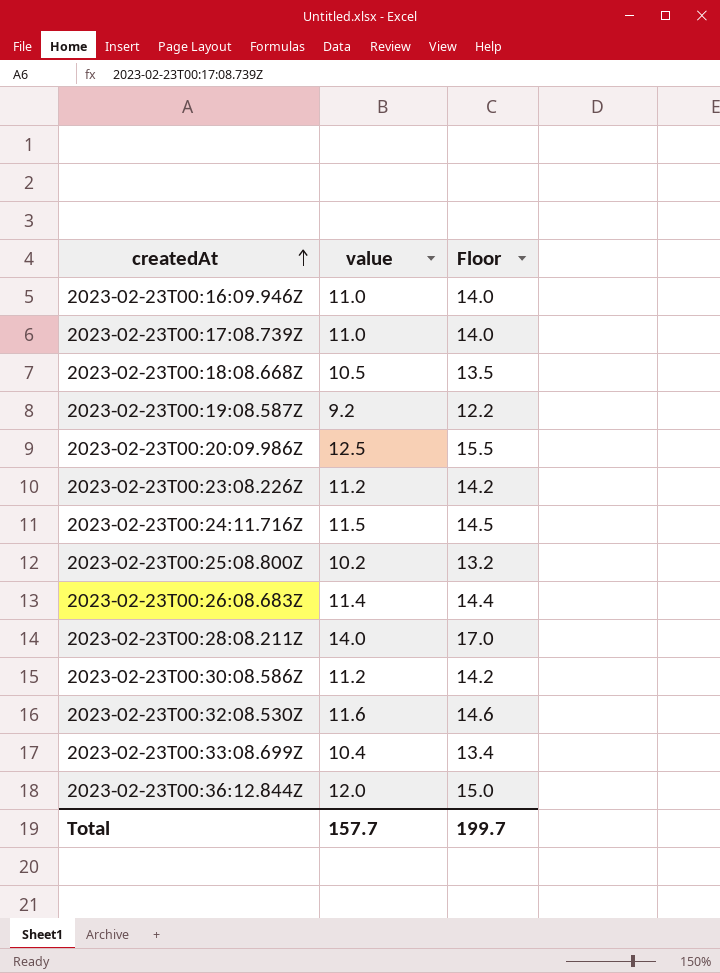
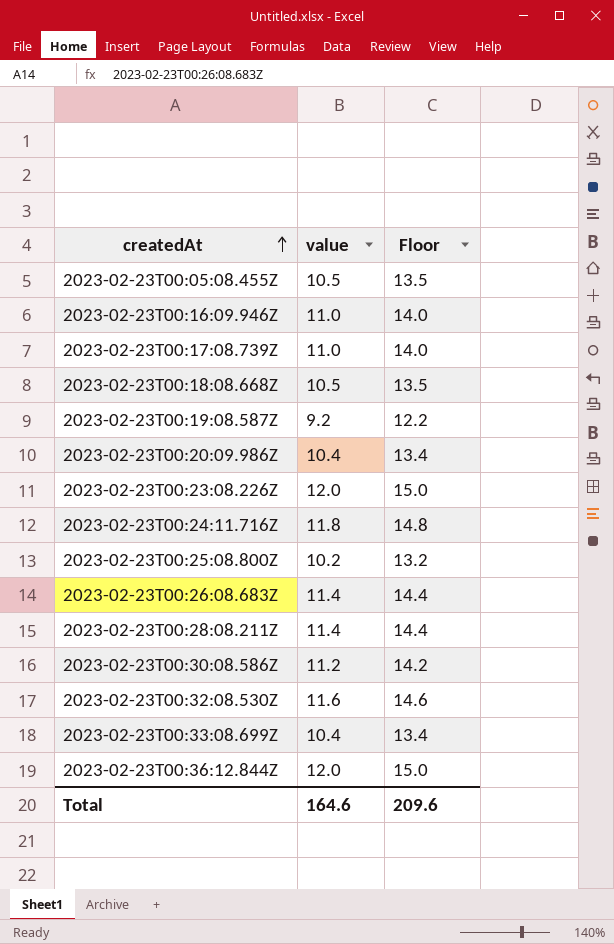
row 2023-02-23T00:05:08.455Z: none -> 10.5 | 13.5
2023-02-23T00:20:09.986Z | value: 12.5 -> 10.4
2023-02-23T00:20:09.986Z | Floor: 15.5 -> 13.4
2023-02-23T00:23:08.226Z | value: 11.2 -> 12.0
2023-02-23T00:23:08.226Z | Floor: 14.2 -> 15.0
2023-02-23T00:24:11.716Z | value: 11.5 -> 11.8
2023-02-23T00:24:11.716Z | Floor: 14.5 -> 14.8
2023-02-23T00:28:08.211Z | value: 14.0 -> 11.4
2023-02-23T00:28:08.211Z | Floor: 17.0 -> 14.4
Total | value: 157.7 -> 164.6
Total | Floor: 199.7 -> 209.6

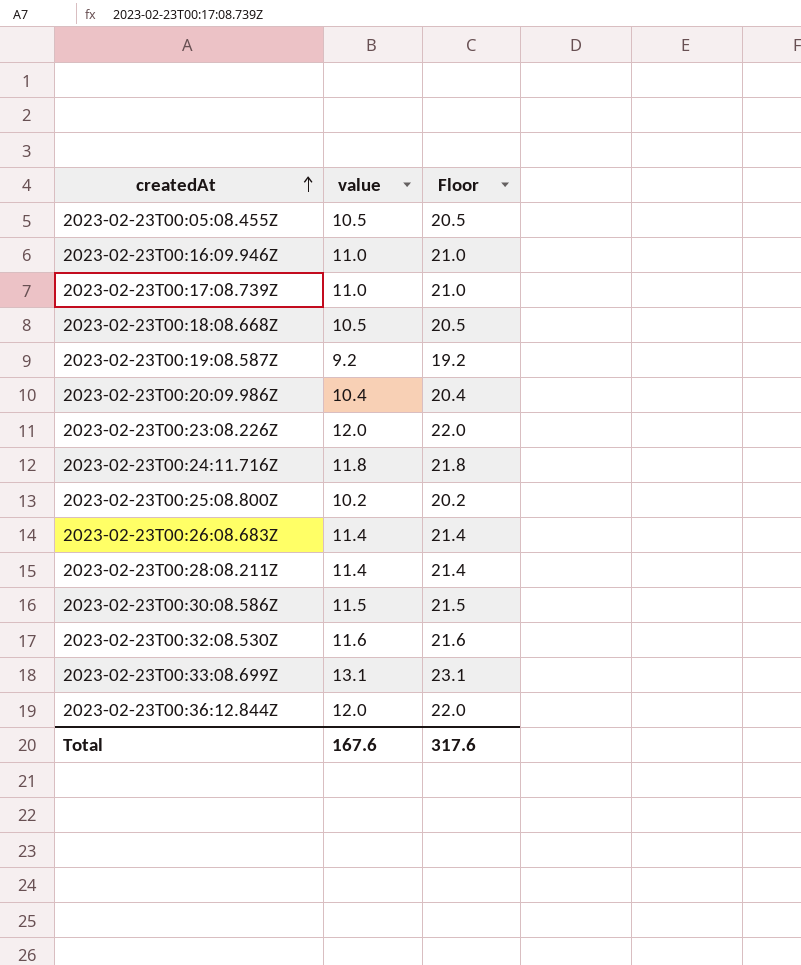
column Floor | formula: [value] + 3 -> [value] + 10
2023-02-23T00:30:08.586Z | value: 11.2 -> 11.5
2023-02-23T00:33:08.699Z | value: 10.4 -> 13.1
Total | value: 164.6 -> 167.6
Total | Floor: 209.6 -> 317.6

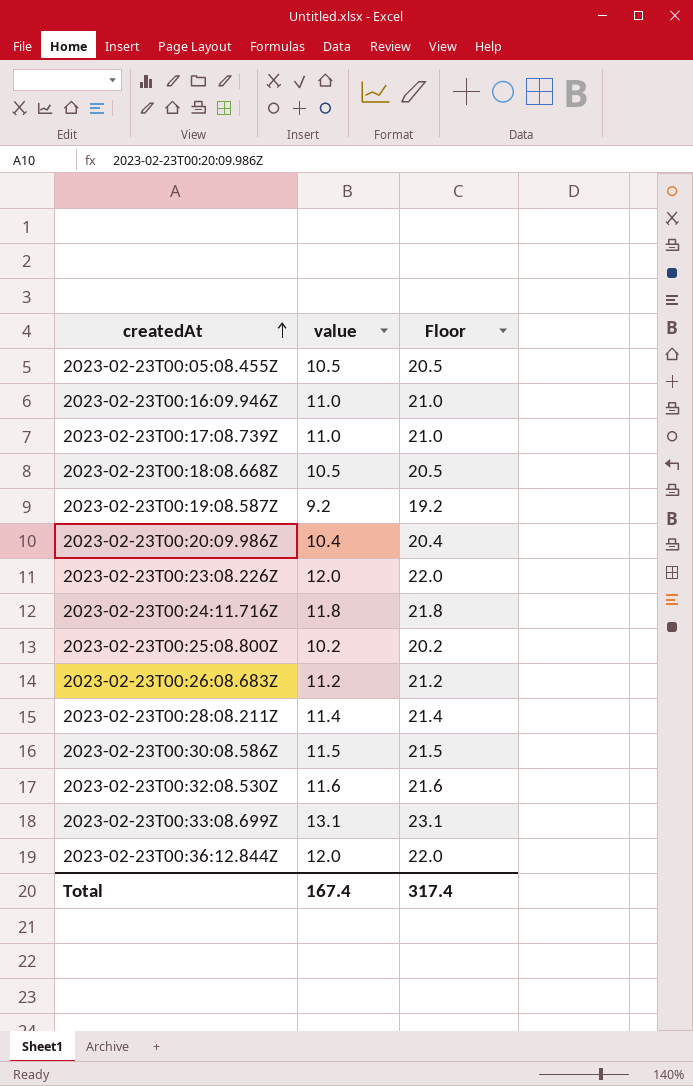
2023-02-23T00:26:08.683Z | value: 11.4 -> 11.2
2023-02-23T00:26:08.683Z | Floor: 21.4 -> 21.2
Total | value: 167.6 -> 167.4
Total | Floor: 317.6 -> 317.4

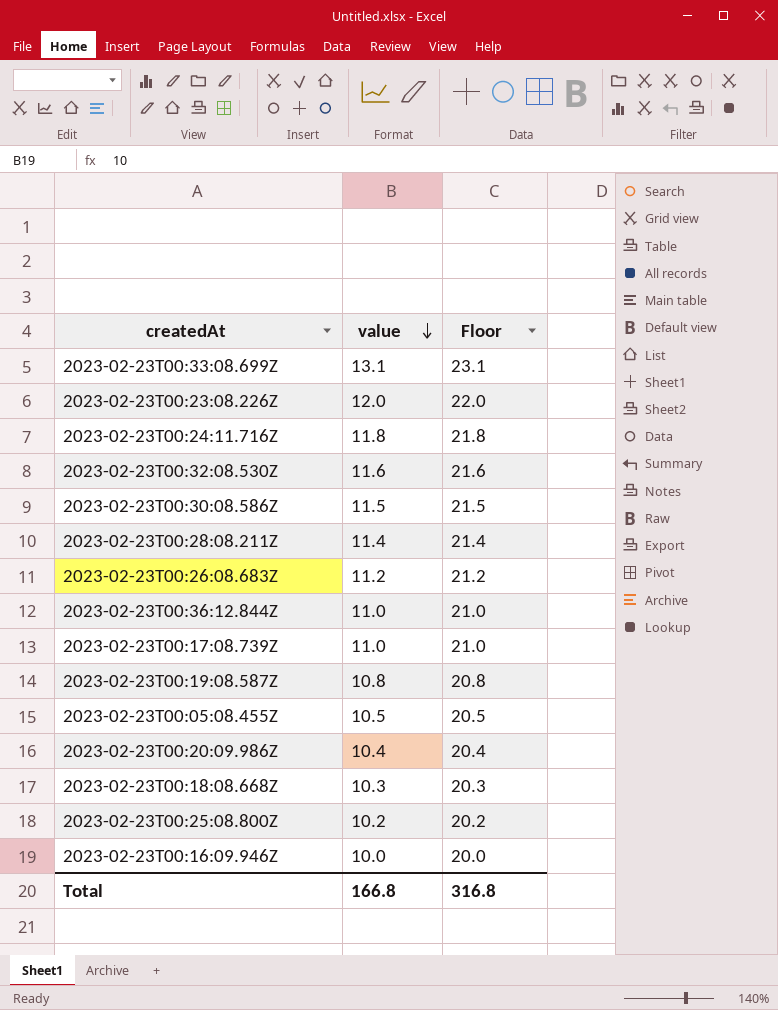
row order: createdAt ascending -> value descending
2023-02-23T00:36:12.844Z | value: 12.0 -> 11.0
2023-02-23T00:36:12.844Z | Floor: 22.0 -> 21.0
2023-02-23T00:19:08.587Z | value: 9.2 -> 10.8
2023-02-23T00:19:08.587Z | Floor: 19.2 -> 20.8
2023-02-23T00:18:08.668Z | value: 10.5 -> 10.3
2023-02-23T00:18:08.668Z | Floor: 20.5 -> 20.3
2023-02-23T00:16:09.946Z | value: 11.0 -> 10.0
2023-02-23T00:16:09.946Z | Floor: 21.0 -> 20.0
Total | value: 167.4 -> 166.8
Total | Floor: 317.4 -> 316.8

